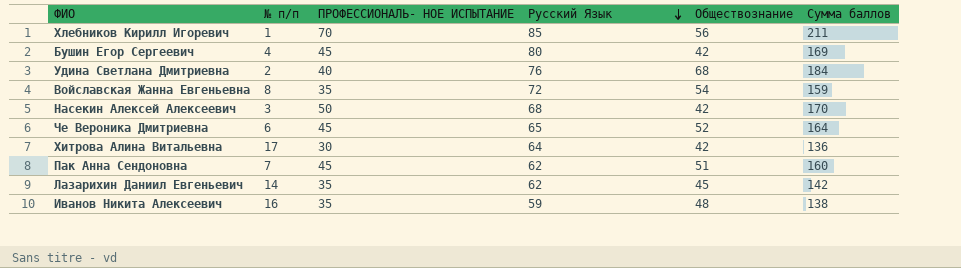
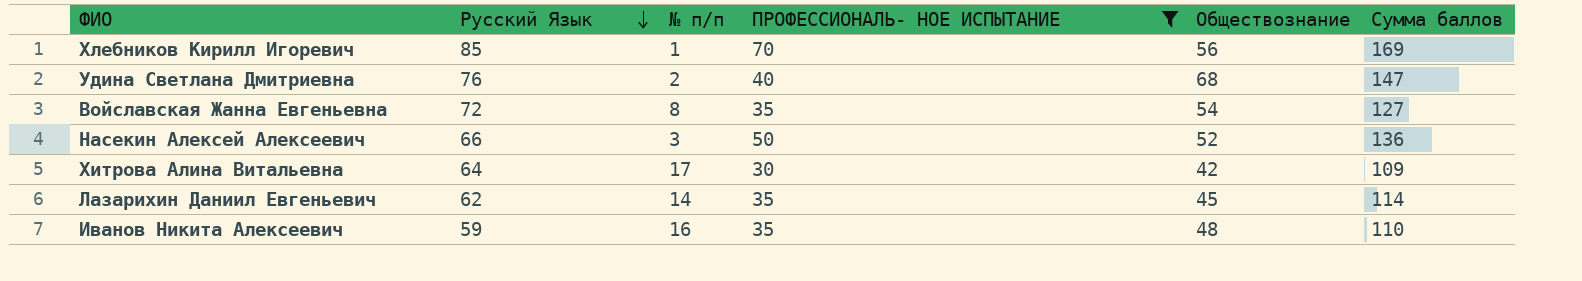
filter: none -> ПРОФЕССИОНАЛЬ- НОЕ ИСПЫТАНИЕ != 45
column Русский Язык | position: 4 -> 2
Хлебников Кирилл Игоревич | Сумма баллов: 211 -> 169
Удина Светлана Дмитриевна | Сумма баллов: 184 -> 147
Войславская Жанна Евгеньевна | Сумма баллов: 159 -> 127
Насекин Алексей Алексеевич | Русский Язык: 68 -> 66
Насекин Алексей Алексеевич | Обществознание: 42 -> 52
Насекин Алексей Алексеевич | Сумма баллов: 170 -> 136
Хитрова Алина Витальевна | Сумма баллов: 136 -> 109
Лазарихин Даниил Евгеньевич | Сумма баллов: 142 -> 114
Иванов Никита Алексеевич | Сумма баллов: 138 -> 110

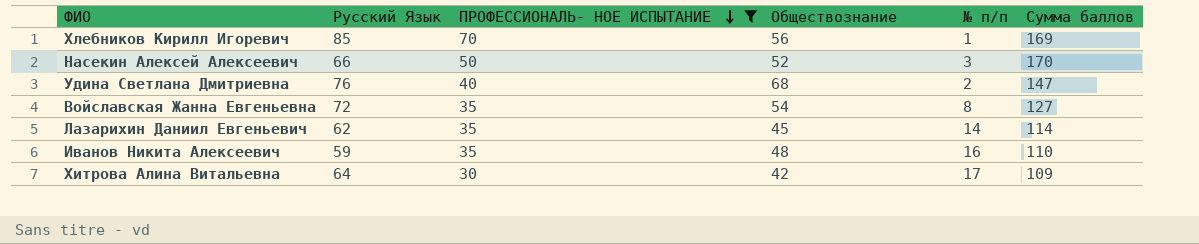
row order: Русский Язык descending -> ПРОФЕССИОНАЛЬ- НОЕ ИСПЫТАНИЕ descending
column № п/п | position: 3 -> 5
Насекин Алексей Алексеевич | Сумма баллов: 136 -> 170

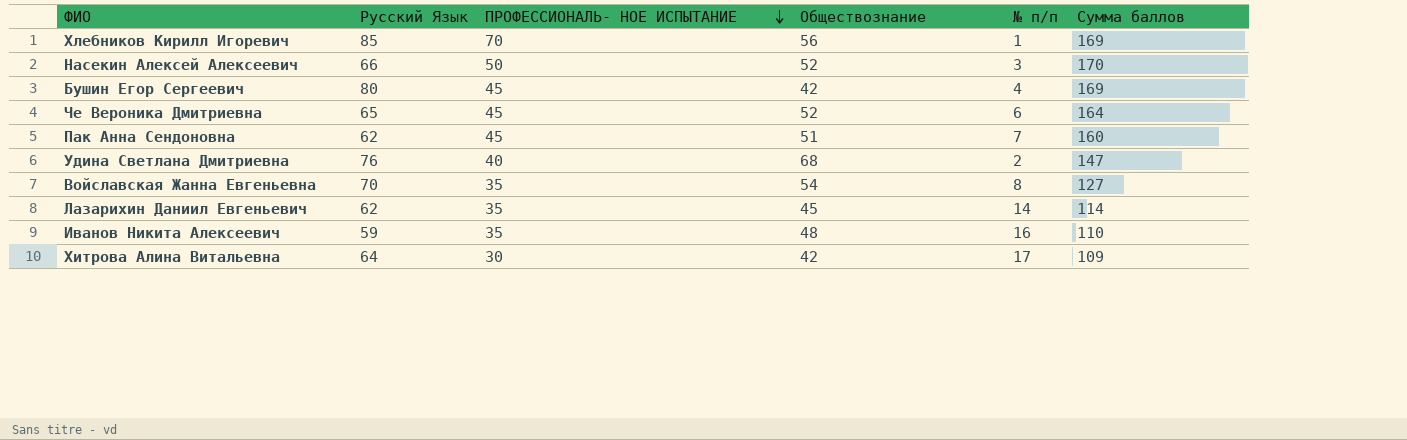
filter: ПРОФЕССИОНАЛЬ- НОЕ ИСПЫТАНИЕ != 45 -> none
Войславская Жанна Евгеньевна | Русский Язык: 72 -> 70

